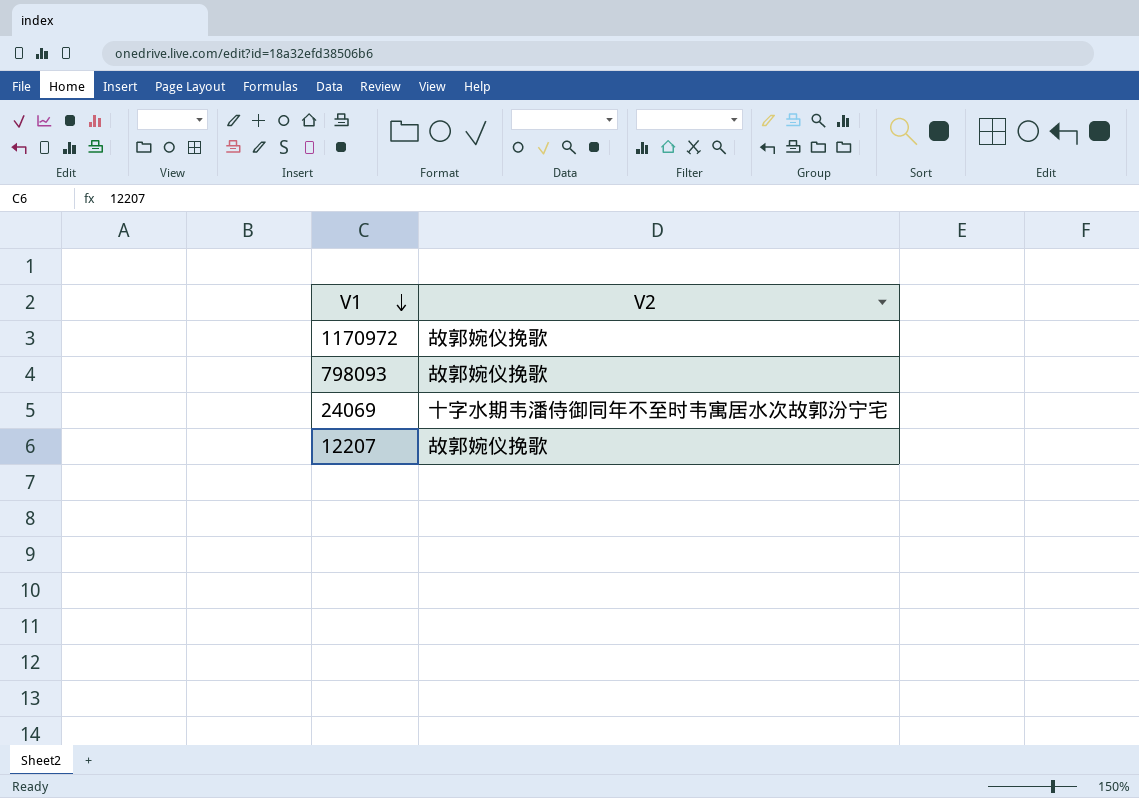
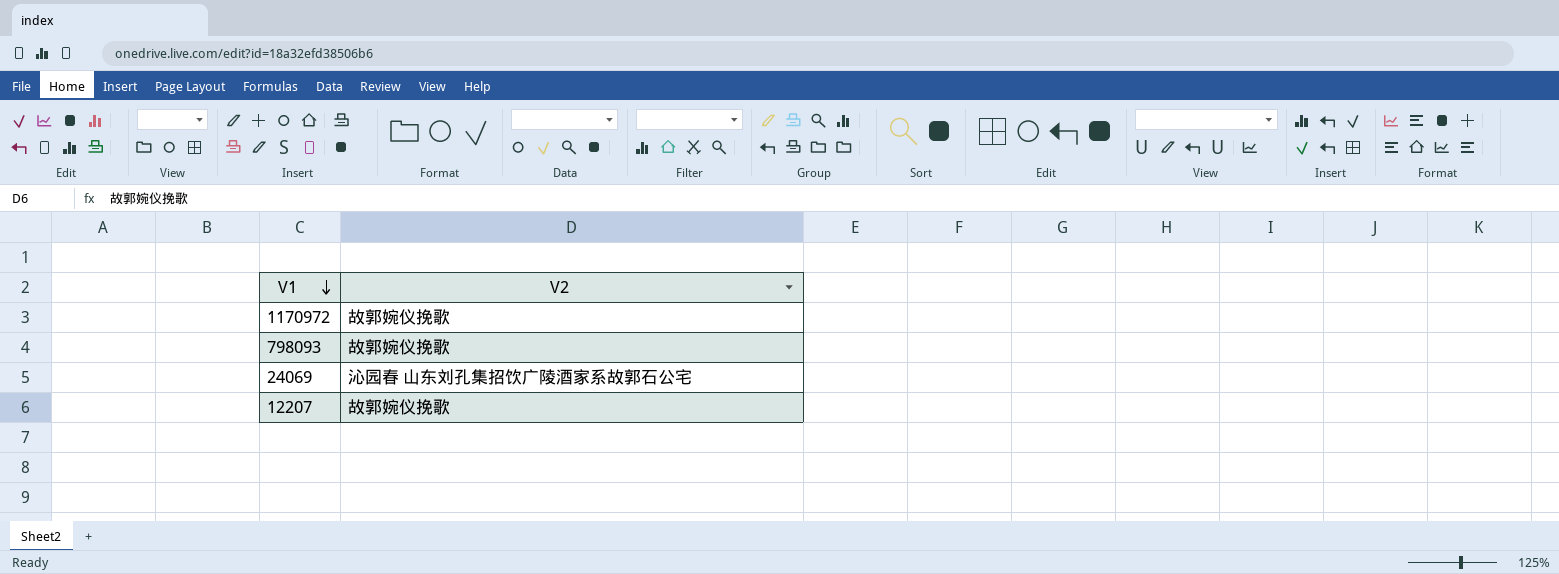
24069 | V2: 十字水期韦潘侍御同年不至时韦寓居水次故郭汾宁宅 -> 沁园春 山东刘孔集招饮广陵酒家系故郭石公宅

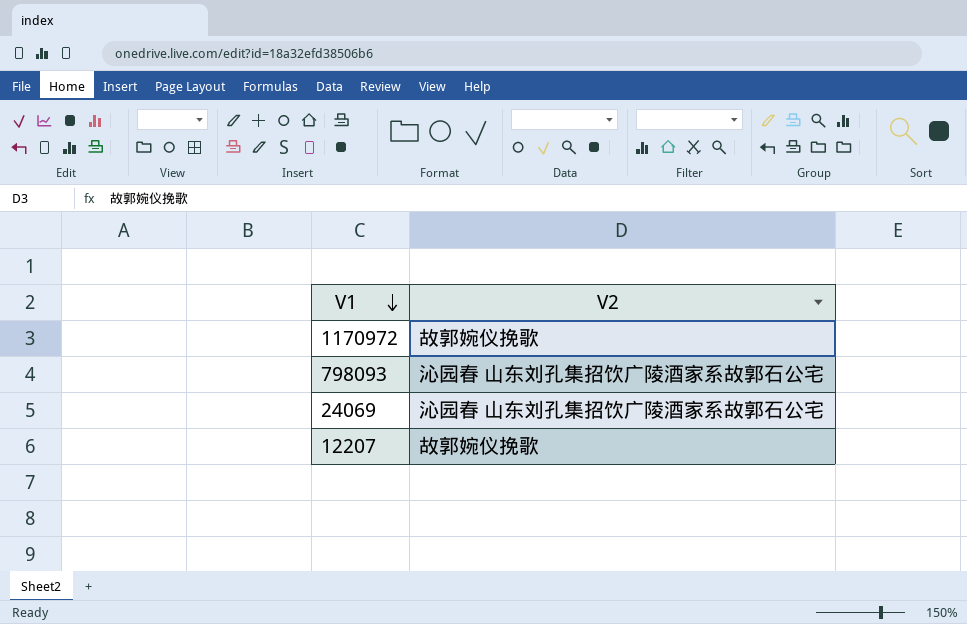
798093 | V2: 故郭婉仪挽歌 -> 沁园春 山东刘孔集招饮广陵酒家系故郭石公宅

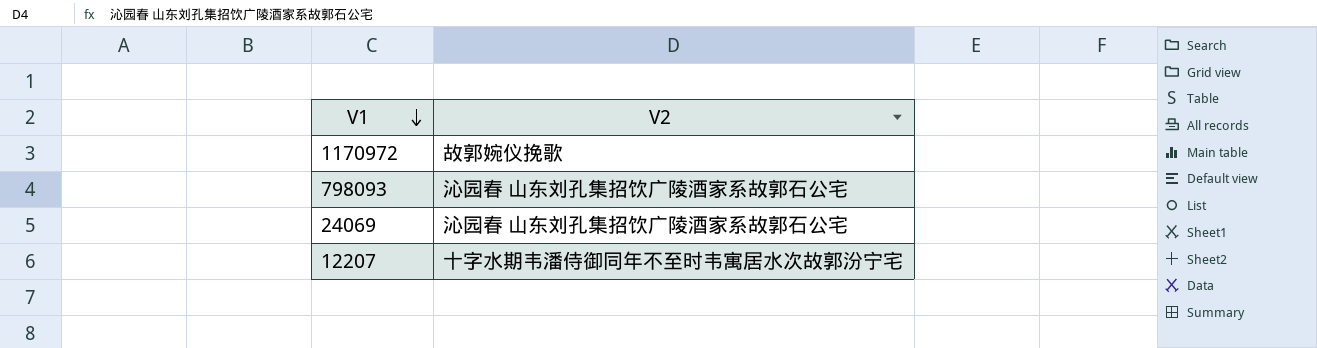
12207 | V2: 故郭婉仪挽歌 -> 十字水期韦潘侍御同年不至时韦寓居水次故郭汾宁宅

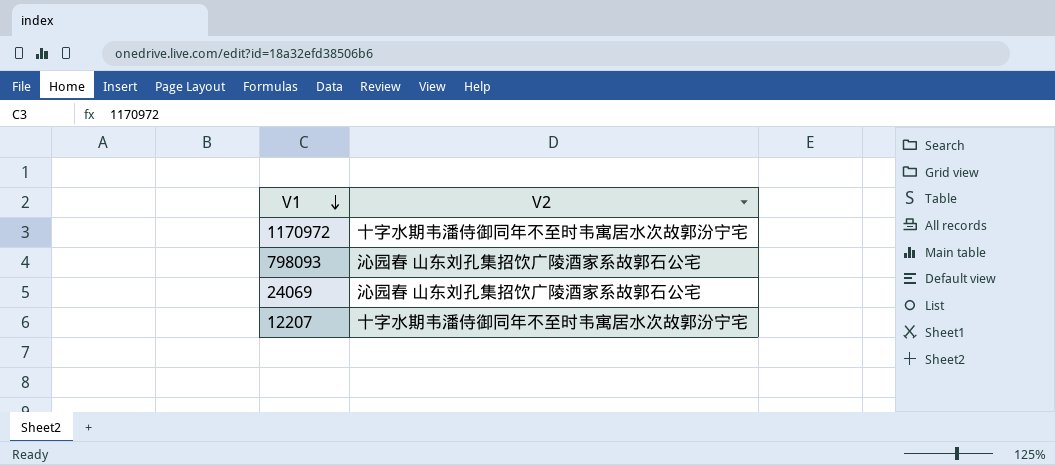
1170972 | V2: 故郭婉仪挽歌 -> 十字水期韦潘侍御同年不至时韦寓居水次故郭汾宁宅

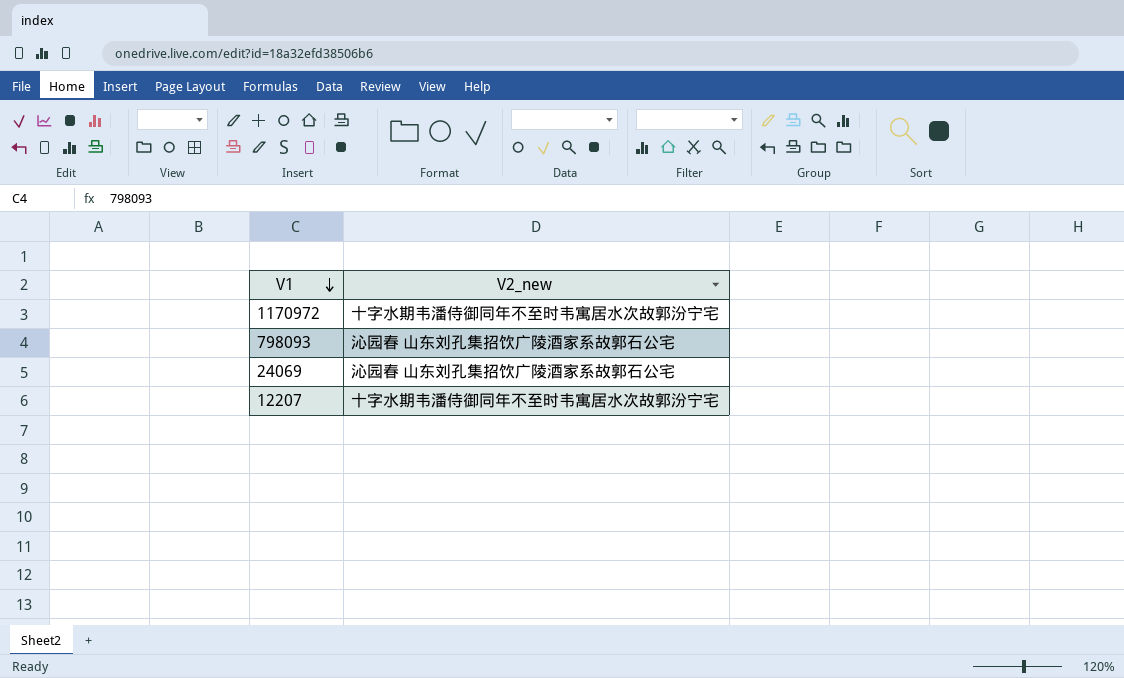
column name: V2 -> V2_new

